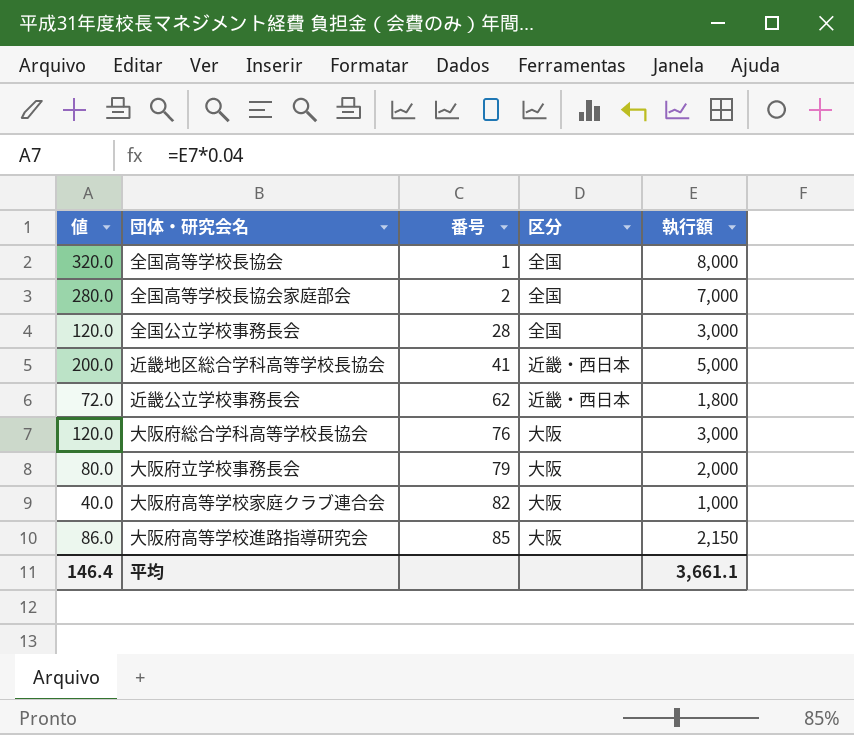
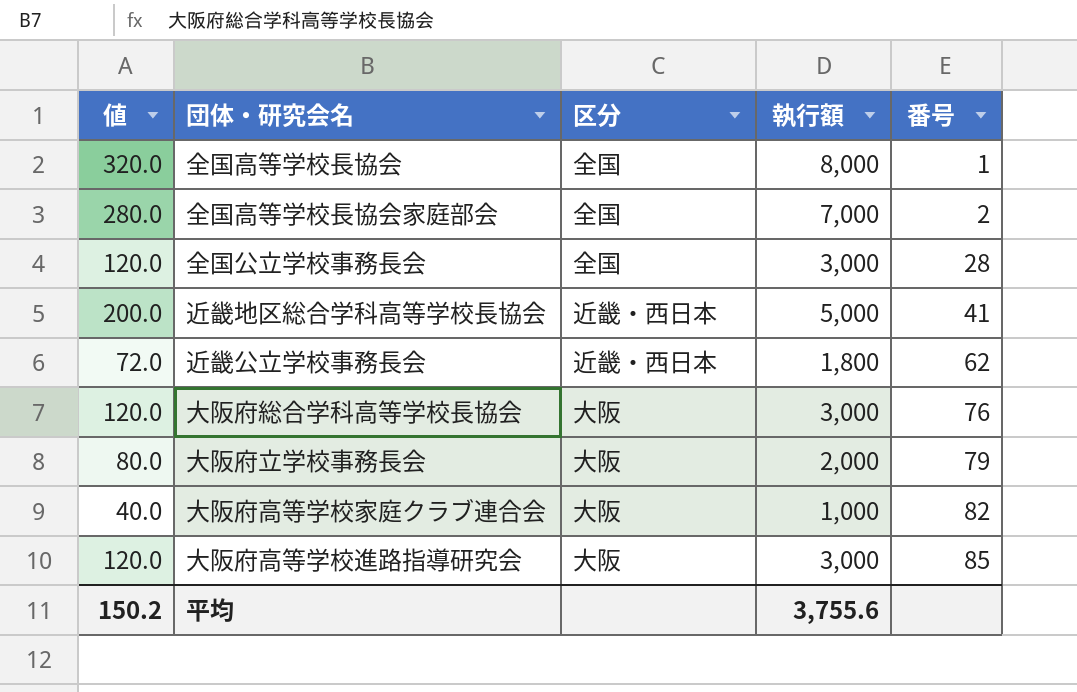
column 番号 | position: 3 -> 5
大阪府高等学校進路指導研究会 | 値: 86.0 -> 120.0
大阪府高等学校進路指導研究会 | 執行額: 2,150 -> 3,000
平均 | 値: 146.4 -> 150.2
平均 | 執行額: 3,661.1 -> 3,755.6

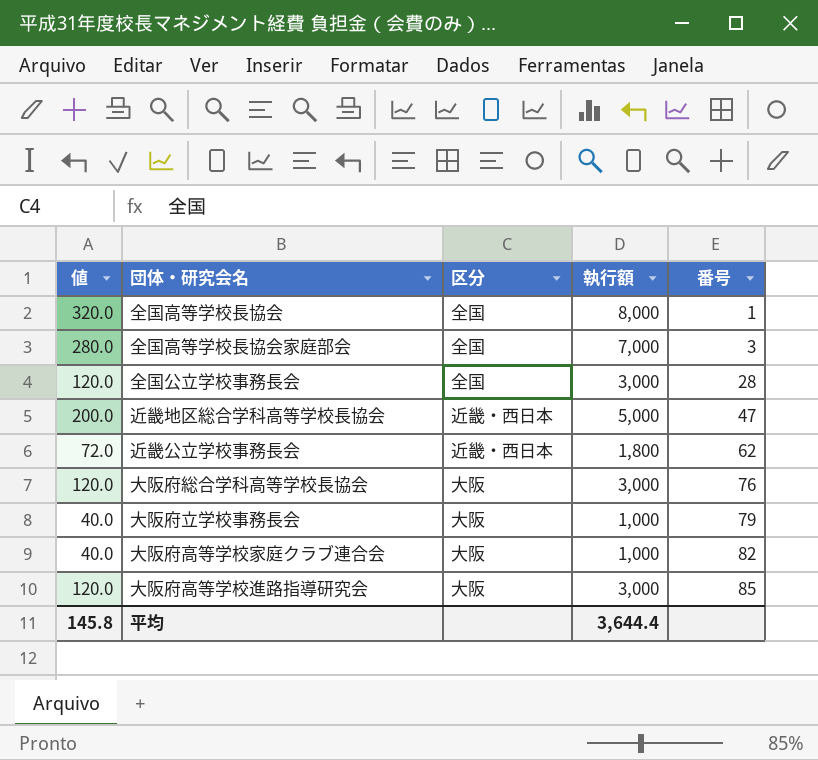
全国高等学校長協会家庭部会 | 番号: 2 -> 3
近畿地区総合学科高等学校長協会 | 番号: 41 -> 47
大阪府立学校事務長会 | 値: 80.0 -> 40.0
大阪府立学校事務長会 | 執行額: 2,000 -> 1,000
平均 | 値: 150.2 -> 145.8
平均 | 執行額: 3,755.6 -> 3,644.4

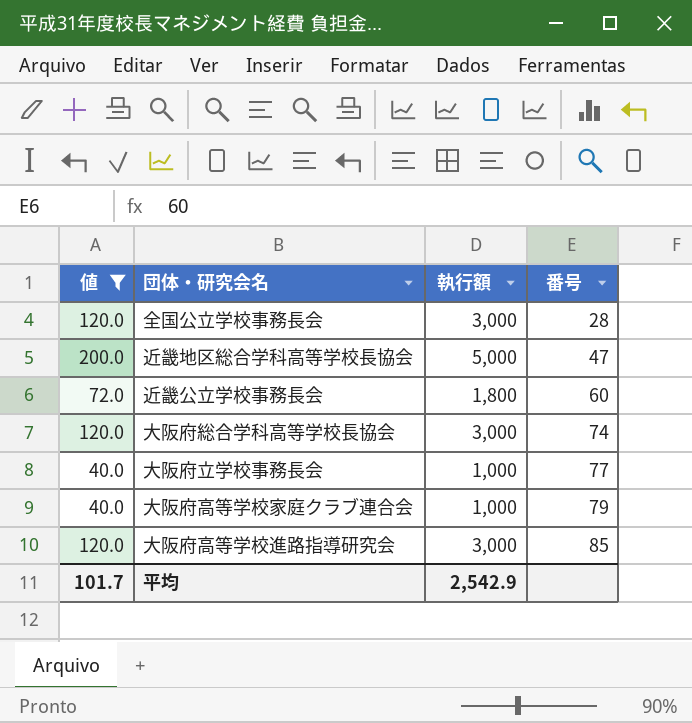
filter: none -> 値 <= 200.0
column 区分 | position: 3 -> none
近畿公立学校事務長会 | 番号: 62 -> 60
大阪府総合学科高等学校長協会 | 番号: 76 -> 74
大阪府立学校事務長会 | 番号: 79 -> 77
大阪府高等学校家庭クラブ連合会 | 番号: 82 -> 79
平均 | 値: 145.8 -> 101.7
平均 | 執行額: 3,644.4 -> 2,542.9

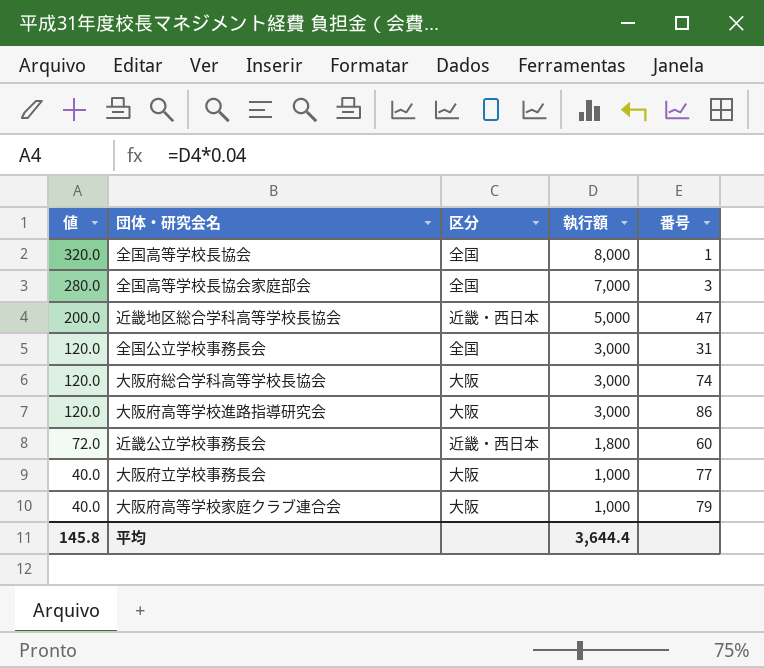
filter: 値 <= 200.0 -> none
row order: 番号 ascending -> 値 descending
column 区分 | position: none -> 3
全国公立学校事務長会 | 番号: 28 -> 31
大阪府高等学校進路指導研究会 | 番号: 85 -> 86
平均 | 値: 101.7 -> 145.8
平均 | 執行額: 2,542.9 -> 3,644.4

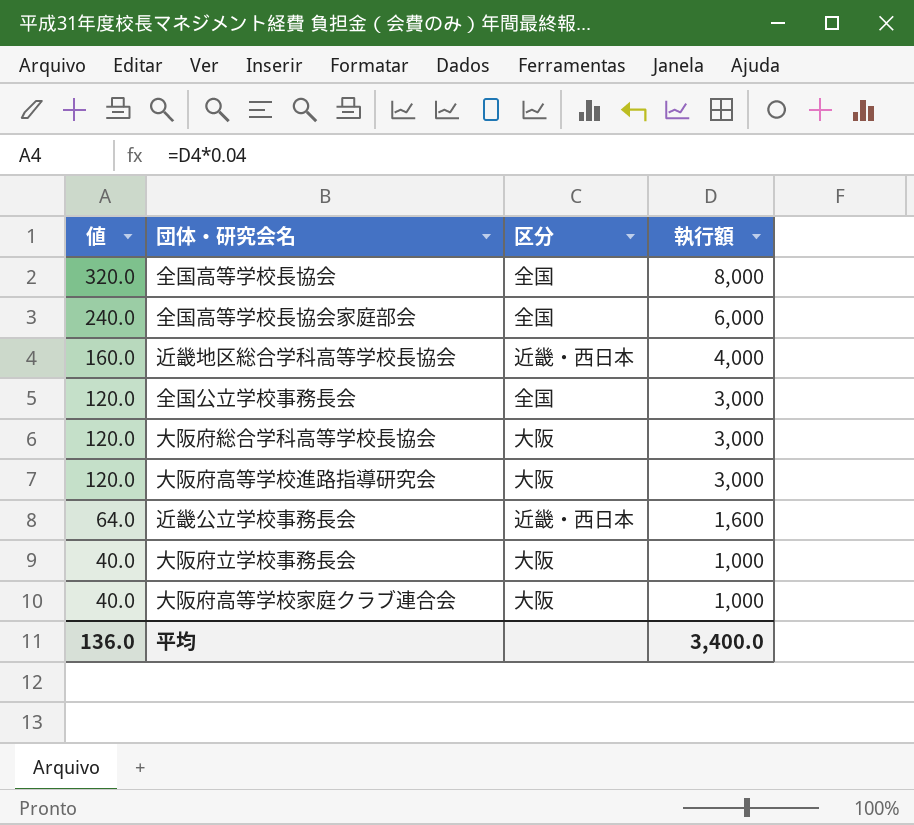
column 番号 | position: 5 -> none
全国高等学校長協会家庭部会 | 値: 280.0 -> 240.0
全国高等学校長協会家庭部会 | 執行額: 7,000 -> 6,000
近畿地区総合学科高等学校長協会 | 値: 200.0 -> 160.0
近畿地区総合学科高等学校長協会 | 執行額: 5,000 -> 4,000
近畿公立学校事務長会 | 値: 72.0 -> 64.0
近畿公立学校事務長会 | 執行額: 1,800 -> 1,600
平均 | 値: 145.8 -> 136.0
平均 | 執行額: 3,644.4 -> 3,400.0

